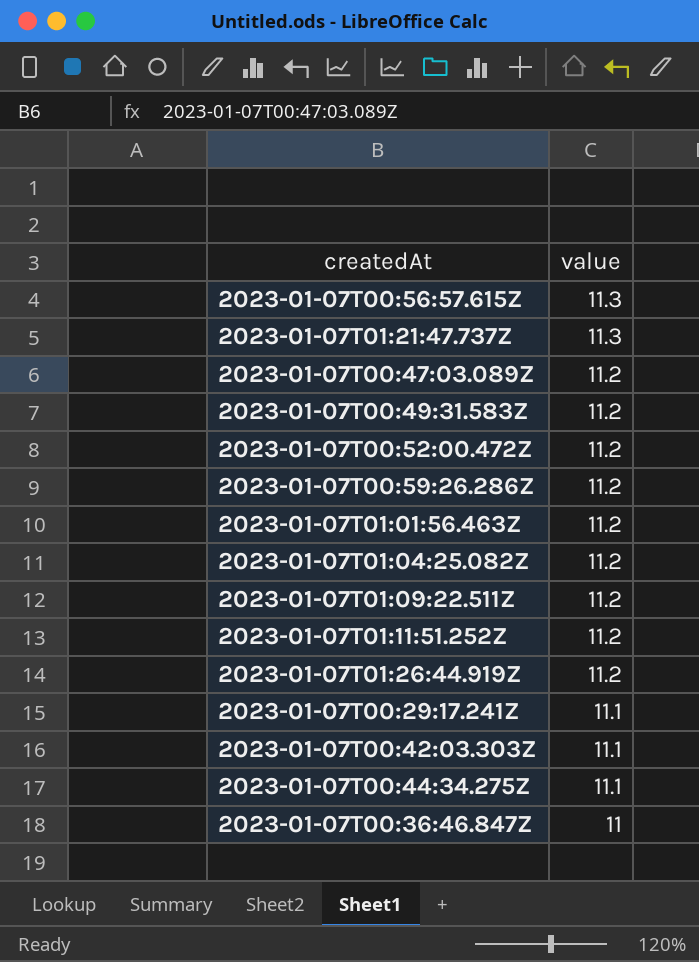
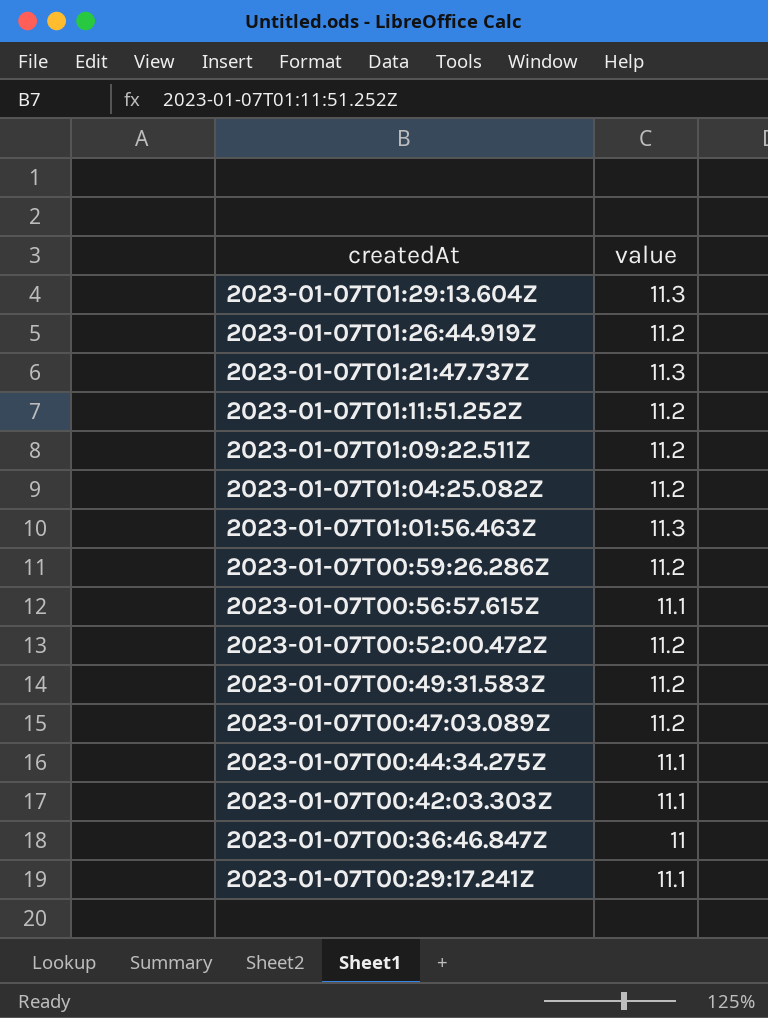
row order: value descending -> createdAt descending
row 2023-01-07T01:29:13.604Z: none -> 11.3
2023-01-07T01:01:56.463Z | value: 11.2 -> 11.3
2023-01-07T00:56:57.615Z | value: 11.3 -> 11.1

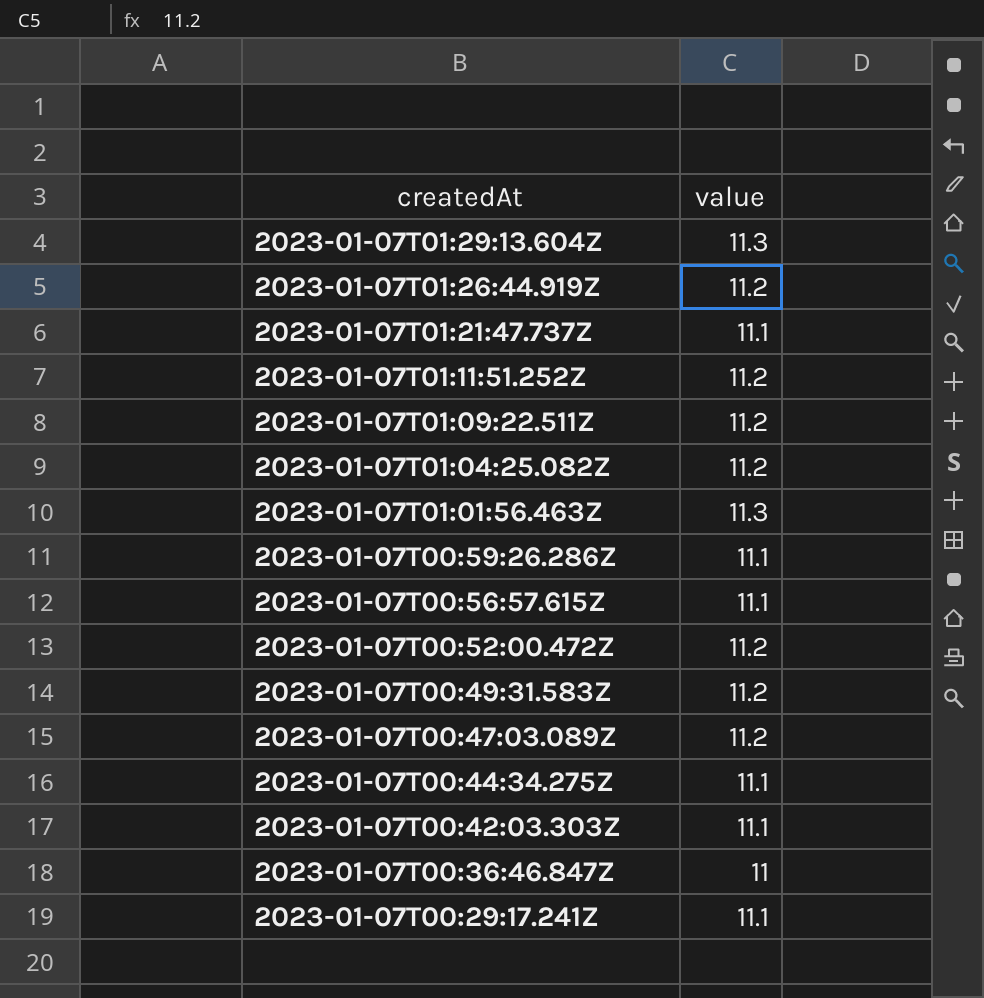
2023-01-07T01:21:47.737Z | value: 11.3 -> 11.1
2023-01-07T00:59:26.286Z | value: 11.2 -> 11.1

